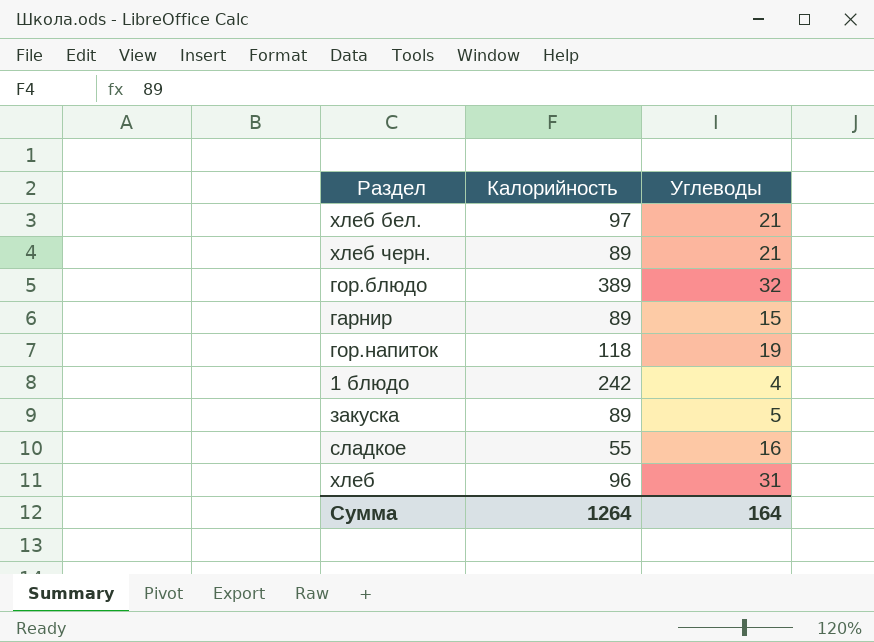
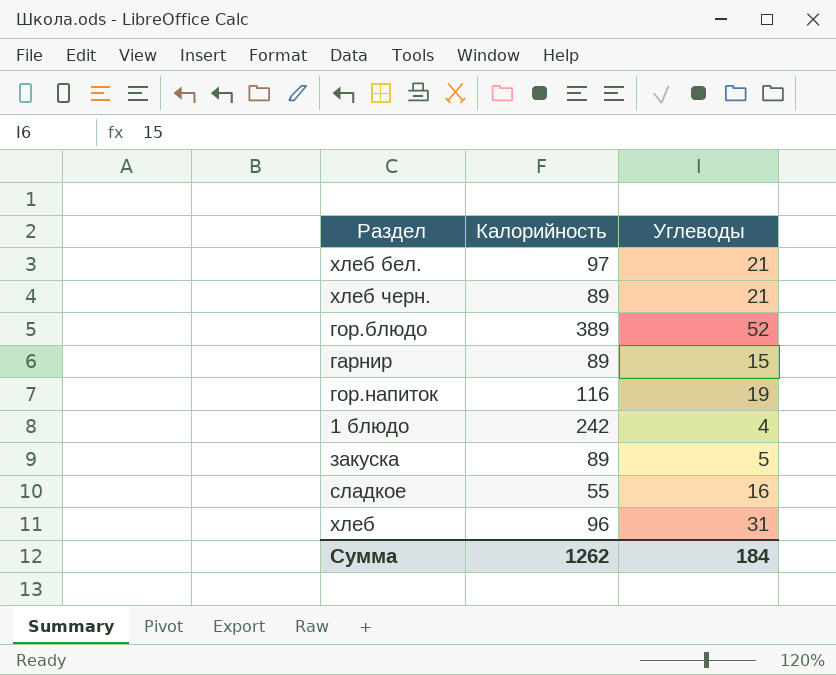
гор.блюдо | Углеводы: 32 -> 52
гор.напиток | Калорийность: 118 -> 116
Сумма | Калорийность: 1264 -> 1262
Сумма | Углеводы: 164 -> 184

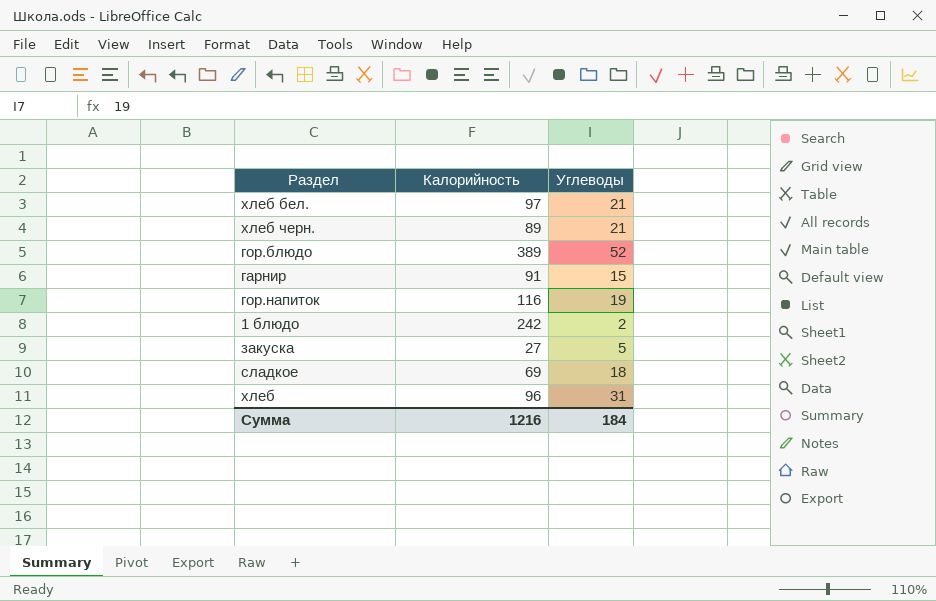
гарнир | Калорийность: 89 -> 91
1 блюдо | Углеводы: 4 -> 2
закуска | Калорийность: 89 -> 27
сладкое | Калорийность: 55 -> 69
сладкое | Углеводы: 16 -> 18
Сумма | Калорийность: 1262 -> 1216

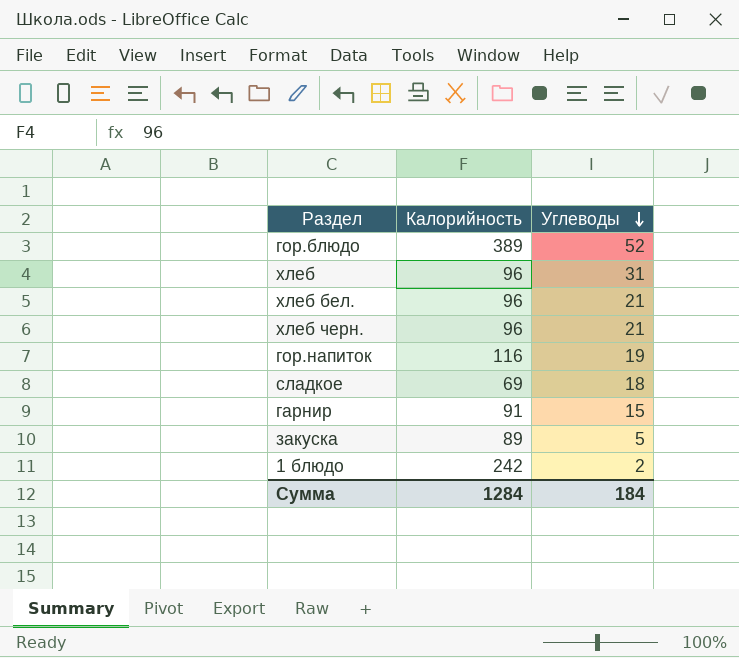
row order: none -> Углеводы descending
хлеб бел. | Калорийность: 97 -> 96
хлеб черн. | Калорийность: 89 -> 96
закуска | Калорийность: 27 -> 89
Сумма | Калорийность: 1216 -> 1284

